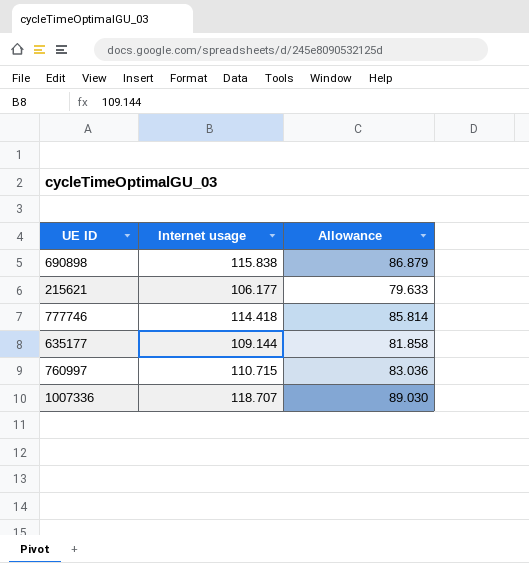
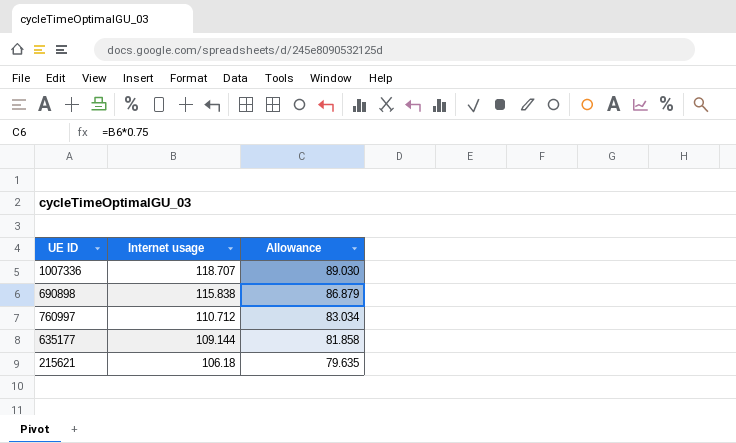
row order: none -> Internet usage descending
row 777746: 114.418 | 85.814 -> none
760997 | Internet usage: 110.715 -> 110.712
760997 | Allowance: 83.036 -> 83.034
215621 | Internet usage: 106.177 -> 106.18
215621 | Allowance: 79.633 -> 79.635

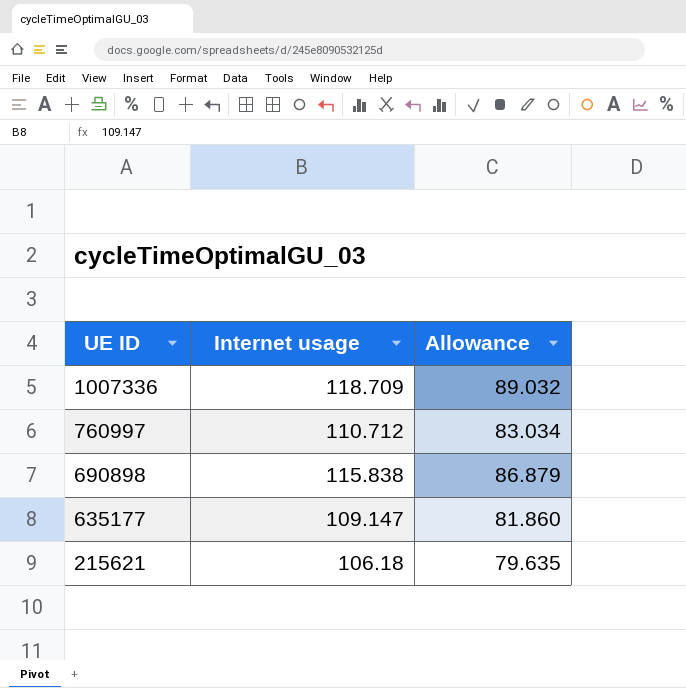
row order: Internet usage descending -> UE ID descending
1007336 | Internet usage: 118.707 -> 118.709
1007336 | Allowance: 89.030 -> 89.032
635177 | Internet usage: 109.144 -> 109.147
635177 | Allowance: 81.858 -> 81.860

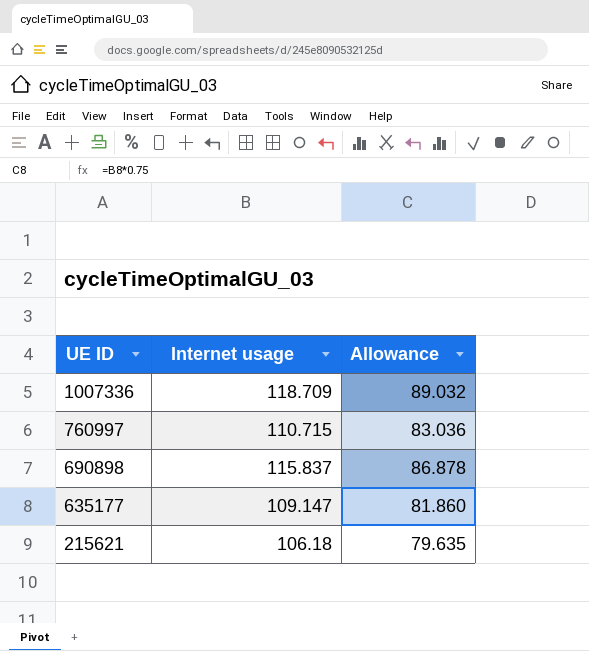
760997 | Internet usage: 110.712 -> 110.715
760997 | Allowance: 83.034 -> 83.036
690898 | Internet usage: 115.838 -> 115.837
690898 | Allowance: 86.879 -> 86.878

